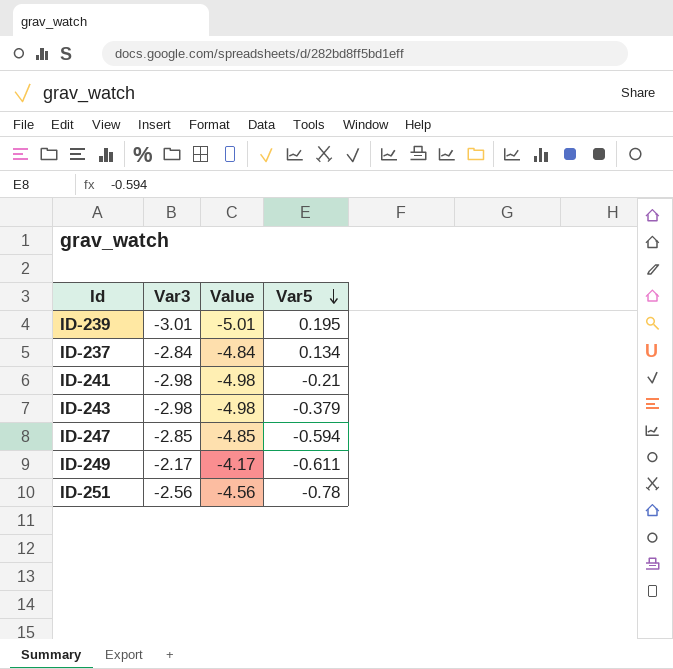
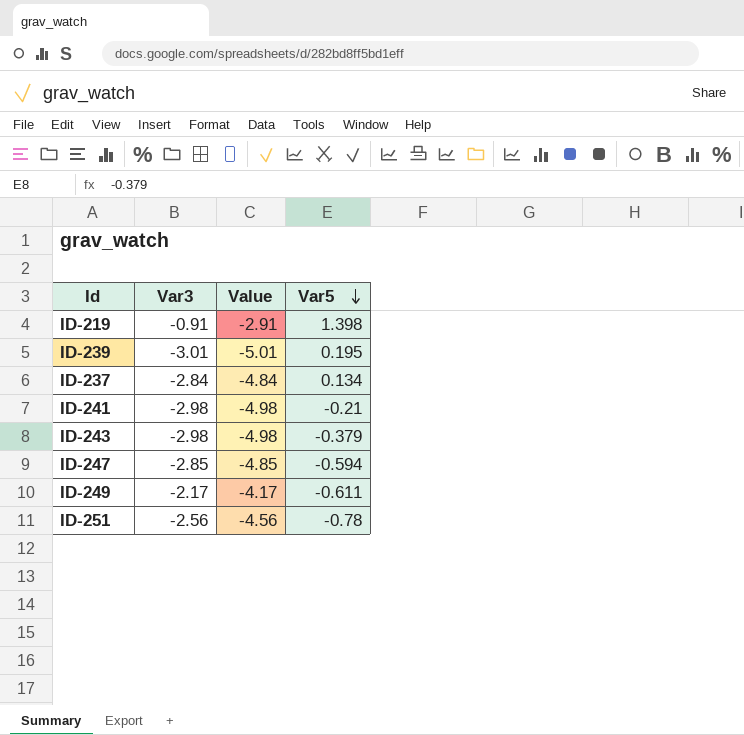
row ID-219: none -> -0.91 | -2.91 | 1.398

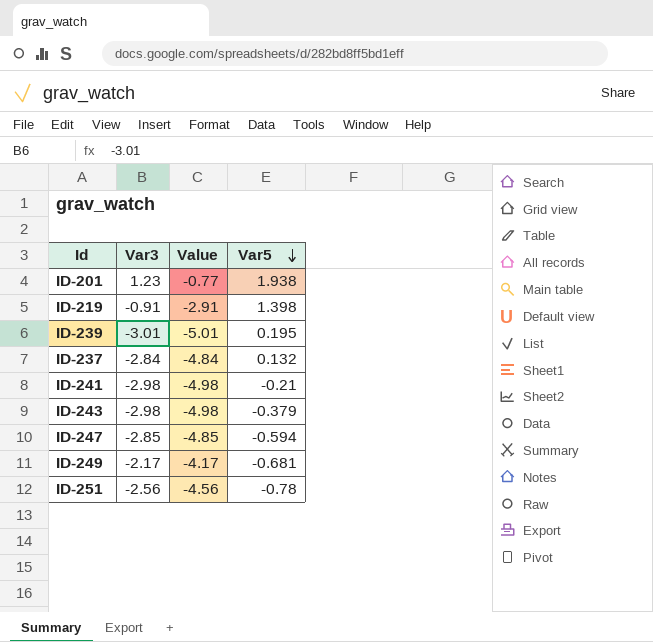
row ID-201: none -> 1.23 | -0.77 | 1.938
ID-237 | Var5: 0.134 -> 0.132
ID-249 | Var5: -0.611 -> -0.681

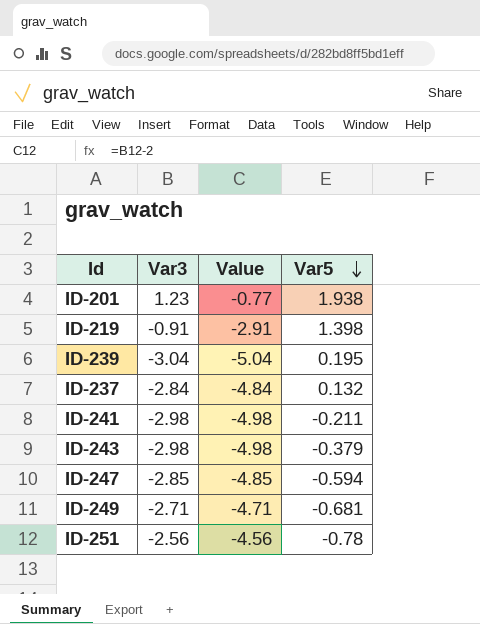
ID-239 | Var3: -3.01 -> -3.04
ID-239 | Value: -5.01 -> -5.04
ID-241 | Var5: -0.21 -> -0.211
ID-249 | Var3: -2.17 -> -2.71
ID-249 | Value: -4.17 -> -4.71

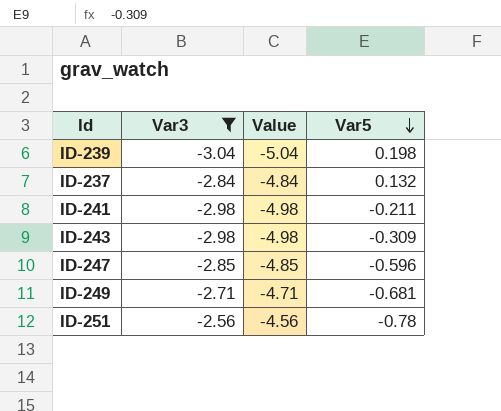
filter: none -> Var3 <= -2.56
ID-239 | Var5: 0.195 -> 0.198
ID-243 | Var5: -0.379 -> -0.309
ID-247 | Var5: -0.594 -> -0.596

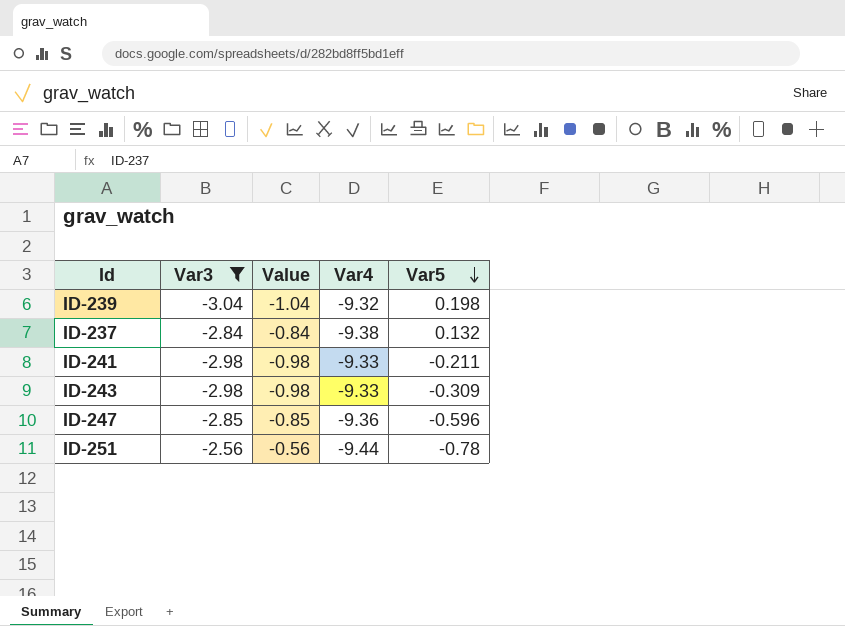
column Value | formula: [Var3] - 2 -> [Var3] + 2
column Var4 | position: none -> 4
row ID-249: -2.71 | -4.71 | -0.681 -> none

